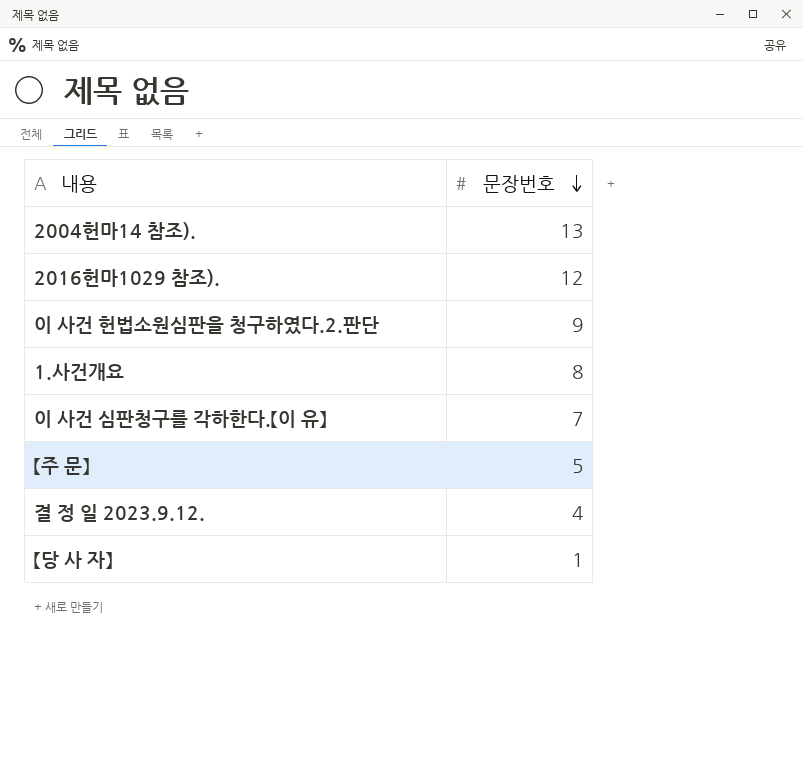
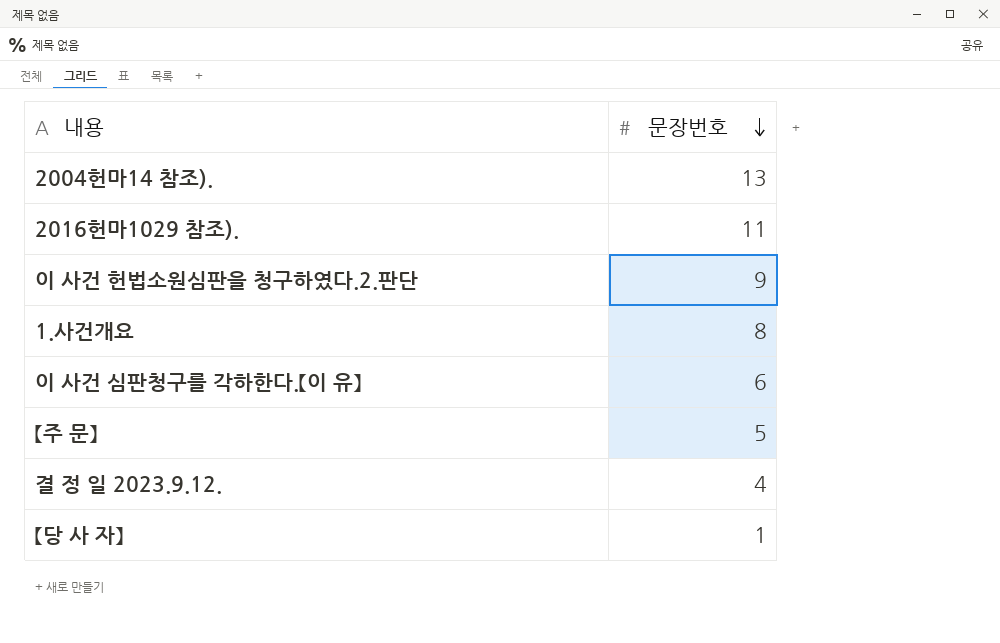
2016헌마1029 참조). | 문장번호: 12 -> 11
이 사건 심판청구를 각하한다.【이 유】 | 문장번호: 7 -> 6

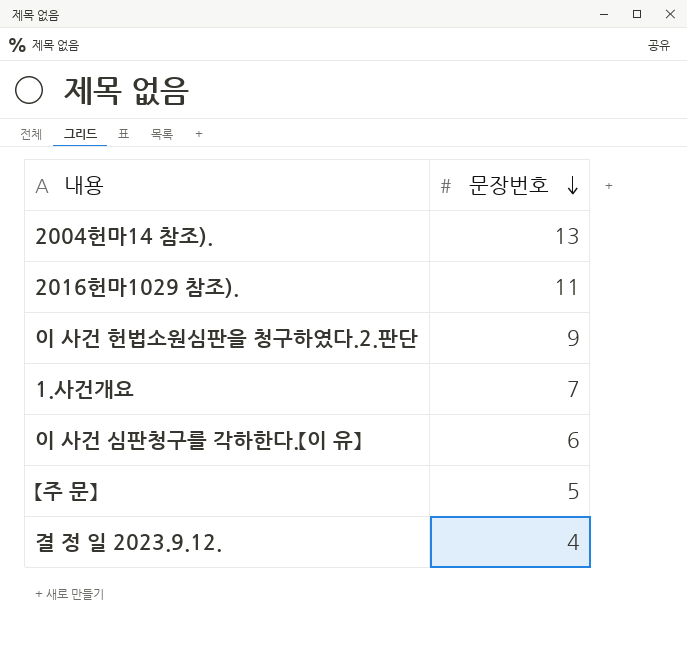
row 【당 사 자】: 1 -> none
1.사건개요 | 문장번호: 8 -> 7

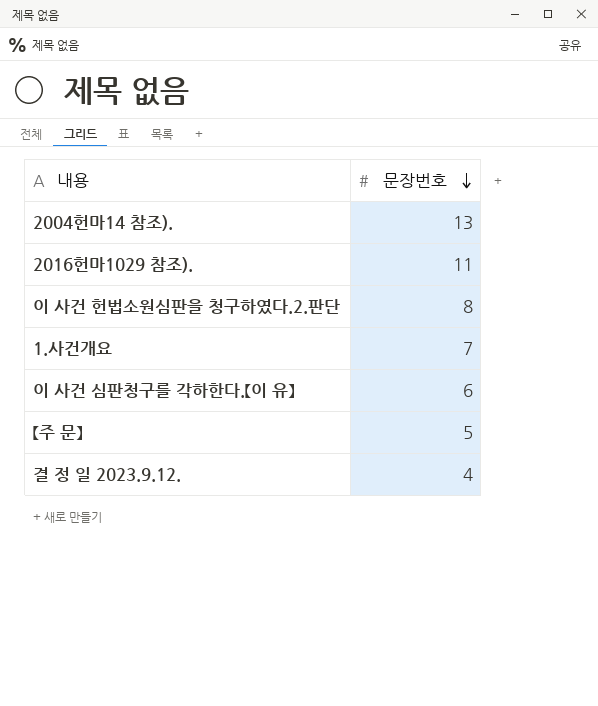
이 사건 헌법소원심판을 청구하였다.2.판단 | 문장번호: 9 -> 8

